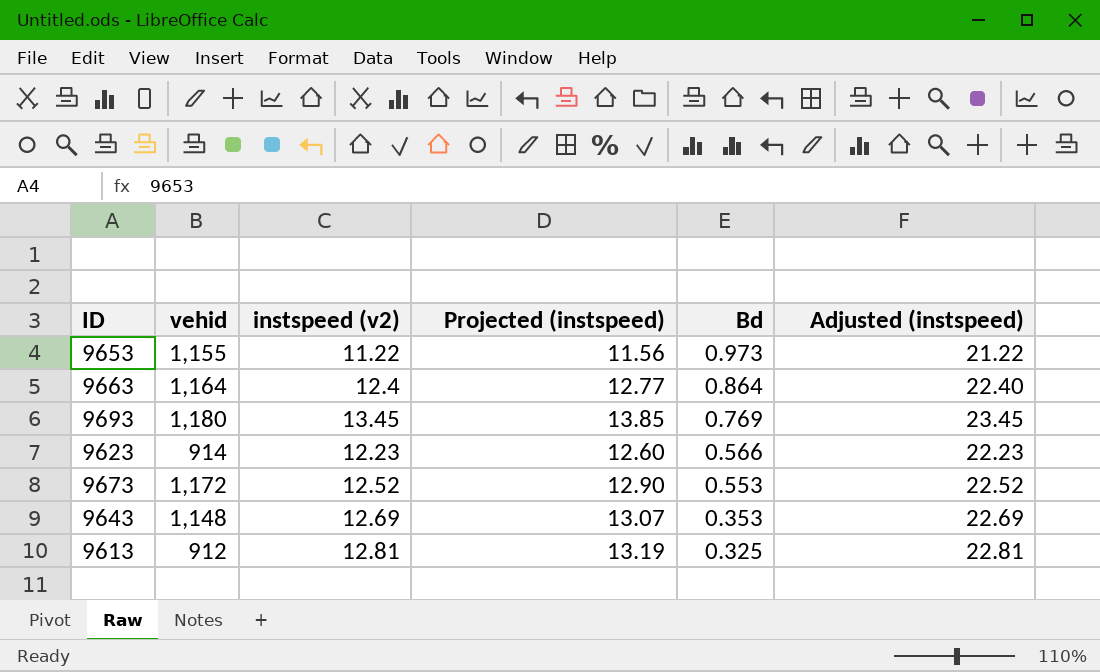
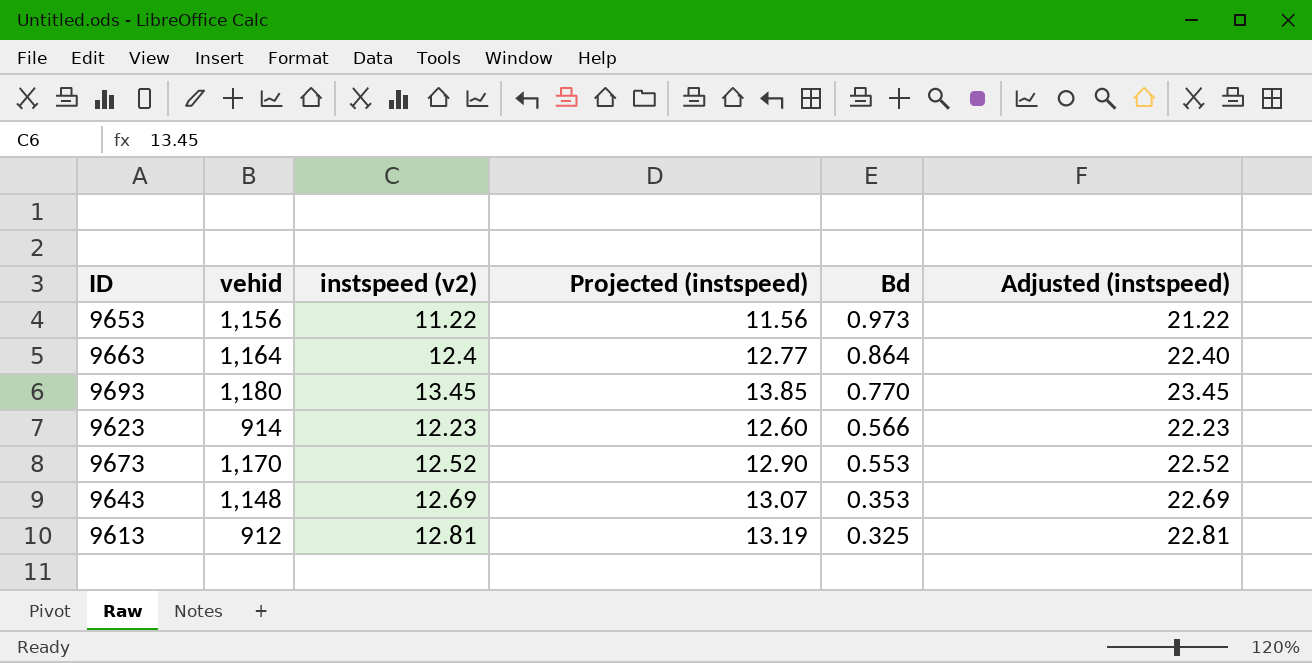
9653 | vehid: 1,155 -> 1,156
9693 | Bd: 0.769 -> 0.770
9673 | vehid: 1,172 -> 1,170

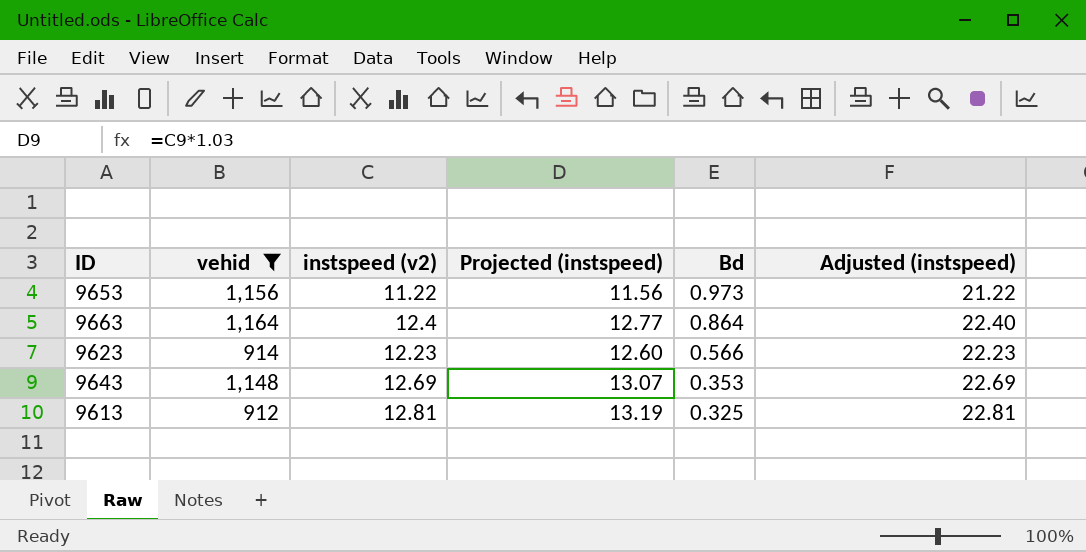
filter: none -> vehid <= 1,164

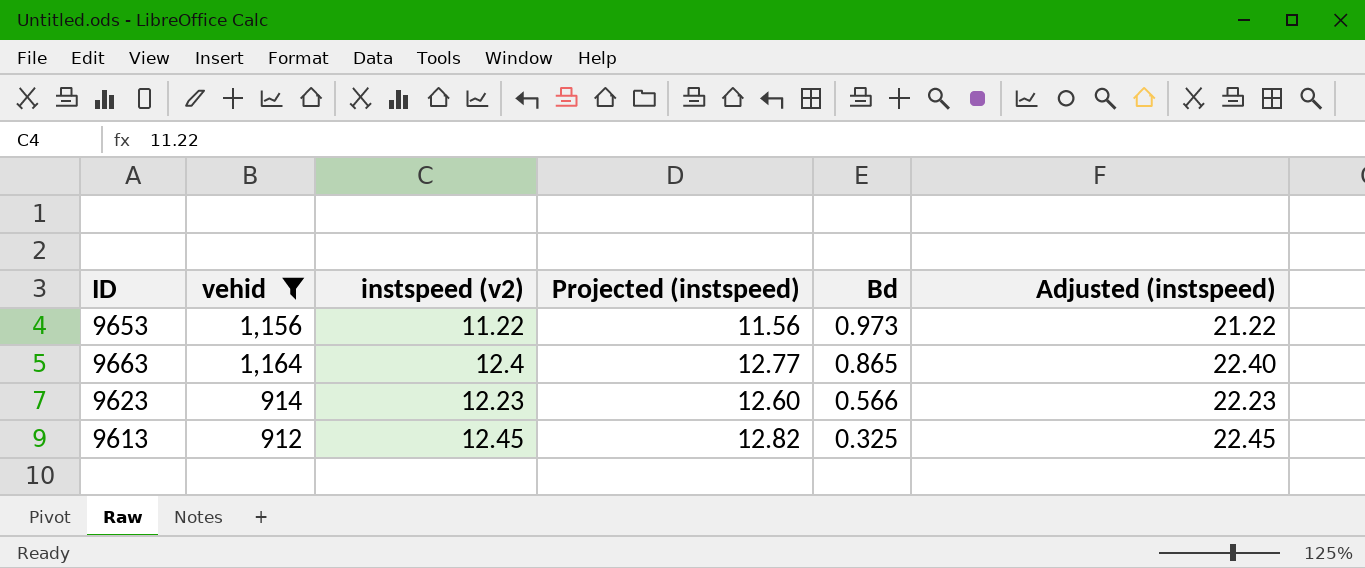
row 9643: 1,148 | 12.69 | 13.07 | 0.353 | 22.69 -> none
9663 | Bd: 0.864 -> 0.865
9613 | instspeed (v2): 12.81 -> 12.45
9613 | Projected (instspeed): 13.19 -> 12.82
9613 | Adjusted (instspeed): 22.81 -> 22.45

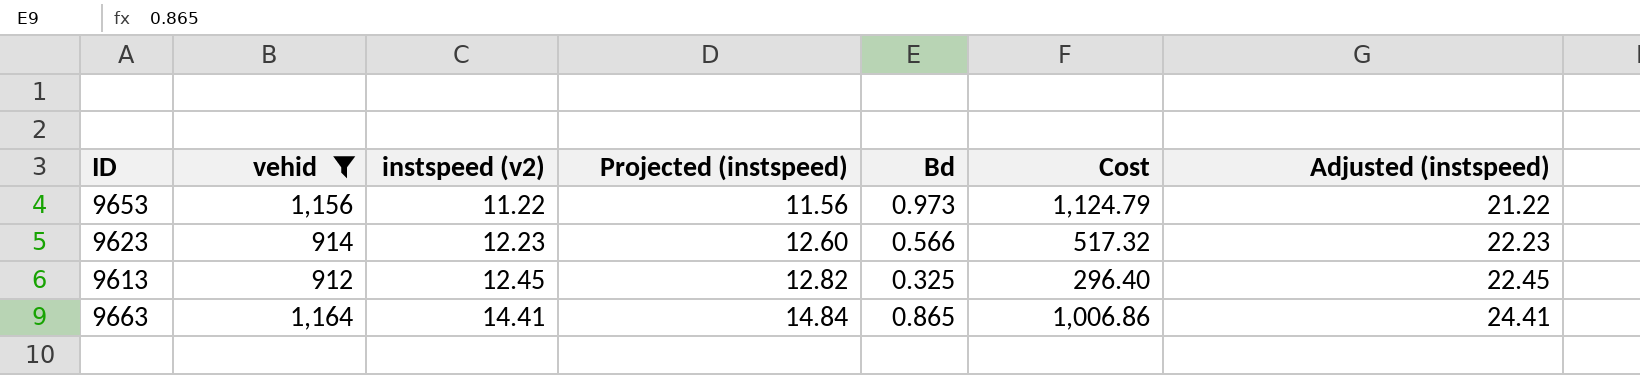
row order: Bd descending -> instspeed (v2) ascending
column Cost | formula: none -> [vehid] * [Bd]
9663 | instspeed (v2): 12.4 -> 14.41
9663 | Projected (instspeed): 12.77 -> 14.84
9663 | Adjusted (instspeed): 22.40 -> 24.41

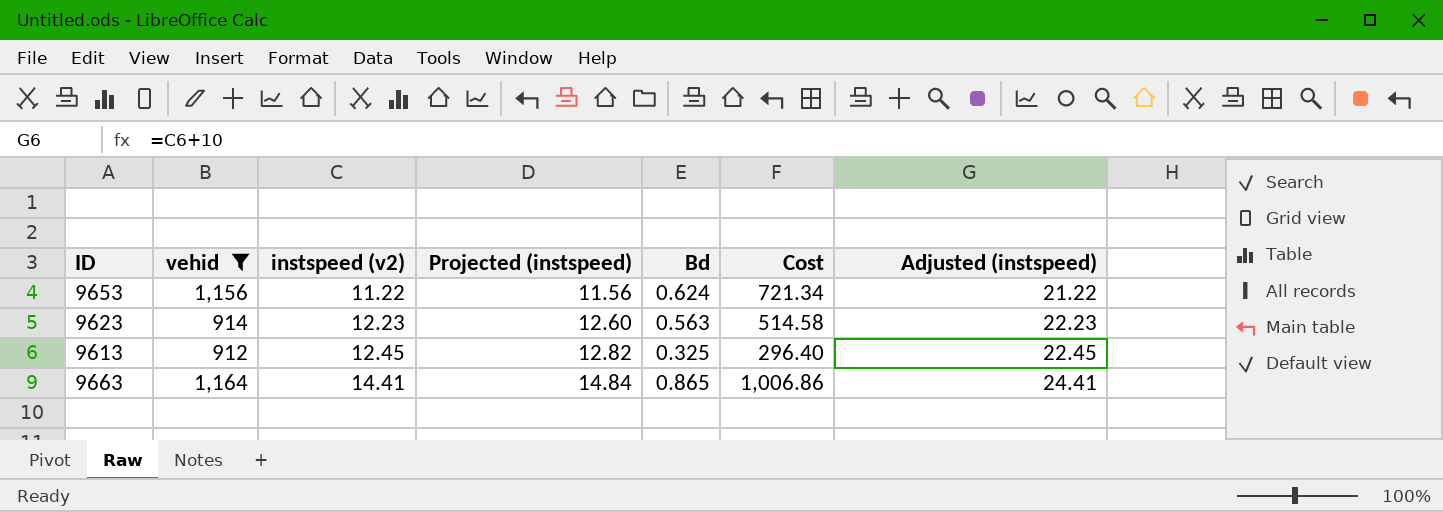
9653 | Bd: 0.973 -> 0.624
9653 | Cost: 1,124.79 -> 721.34
9623 | Bd: 0.566 -> 0.563
9623 | Cost: 517.32 -> 514.58

